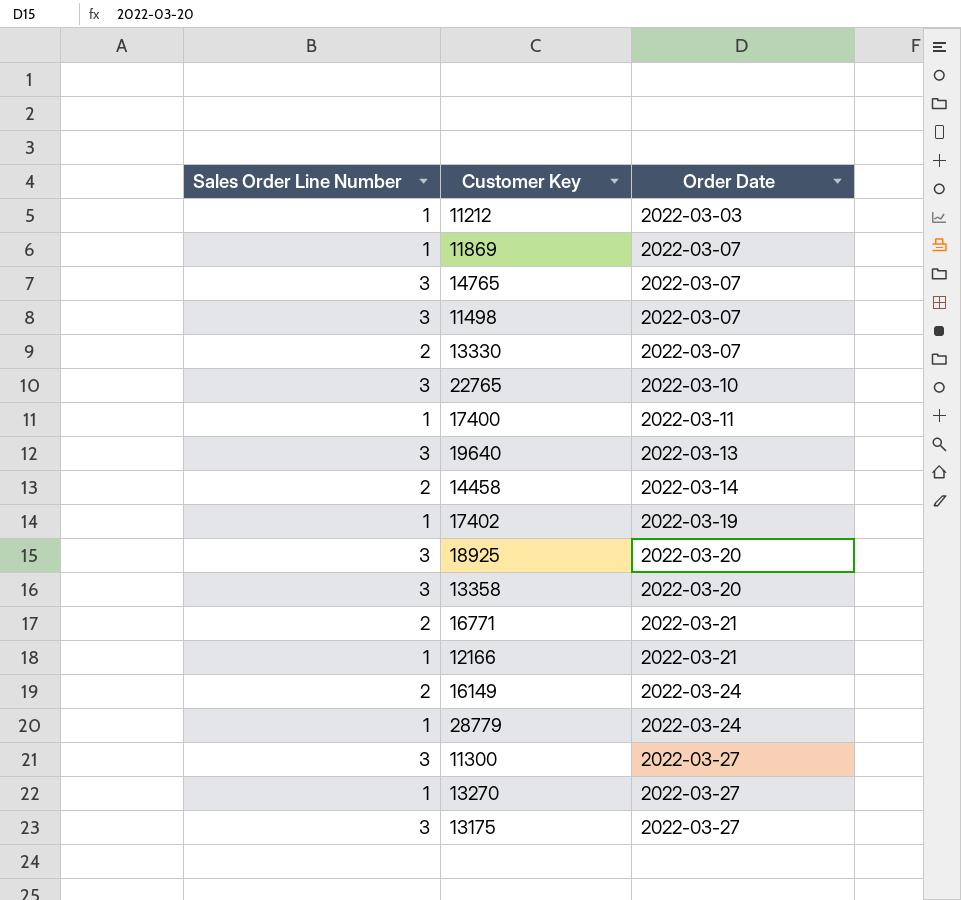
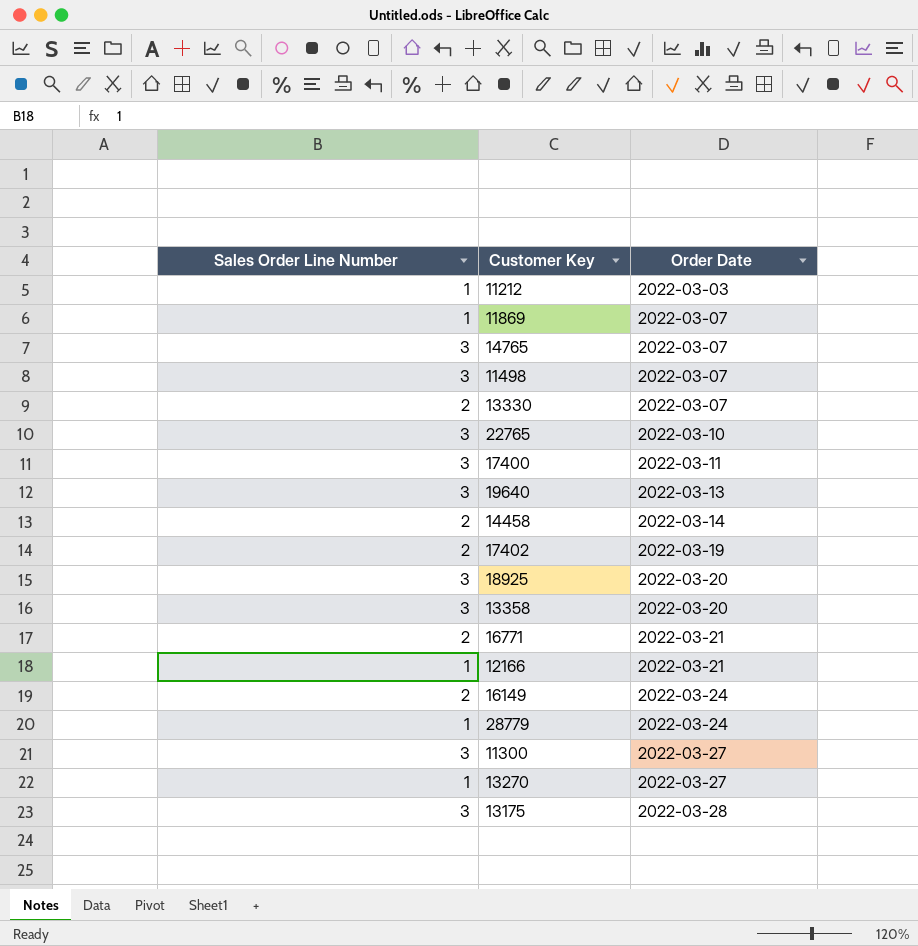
17400 | Sales Order Line Number: 1 -> 3
17402 | Sales Order Line Number: 1 -> 2
13175 | Order Date: 2022-03-27 -> 2022-03-28

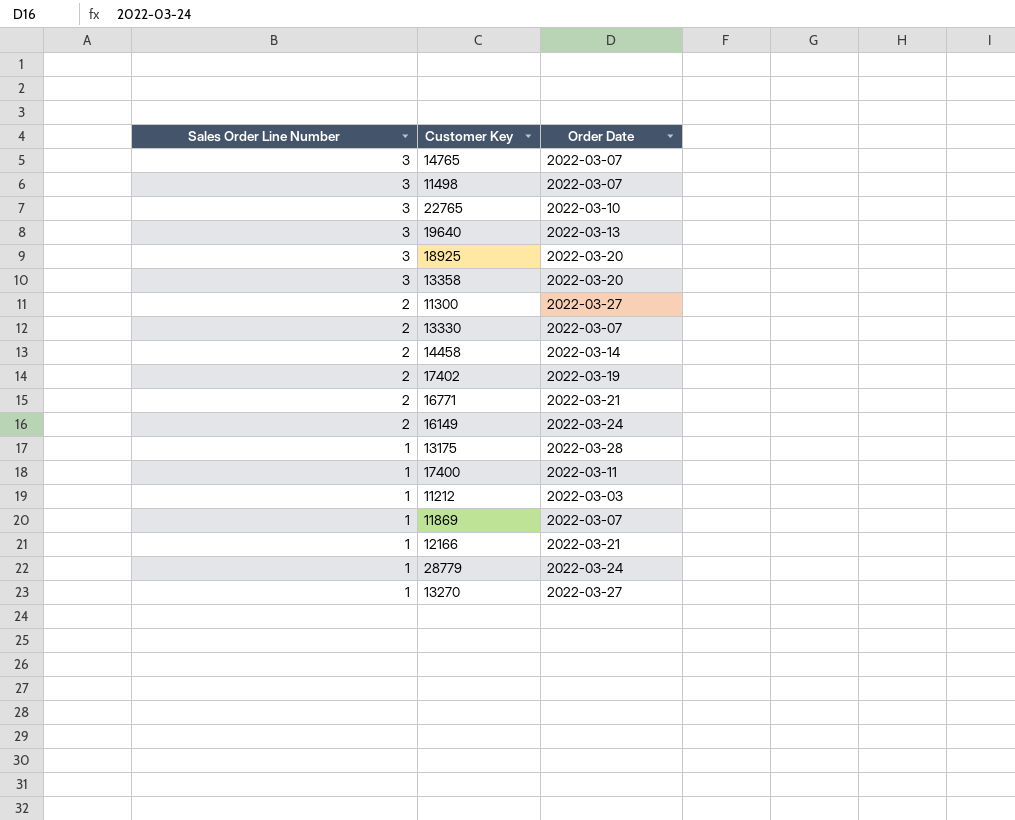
row order: Order Date ascending -> Sales Order Line Number descending
11300 | Sales Order Line Number: 3 -> 2
13175 | Sales Order Line Number: 3 -> 1
17400 | Sales Order Line Number: 3 -> 1

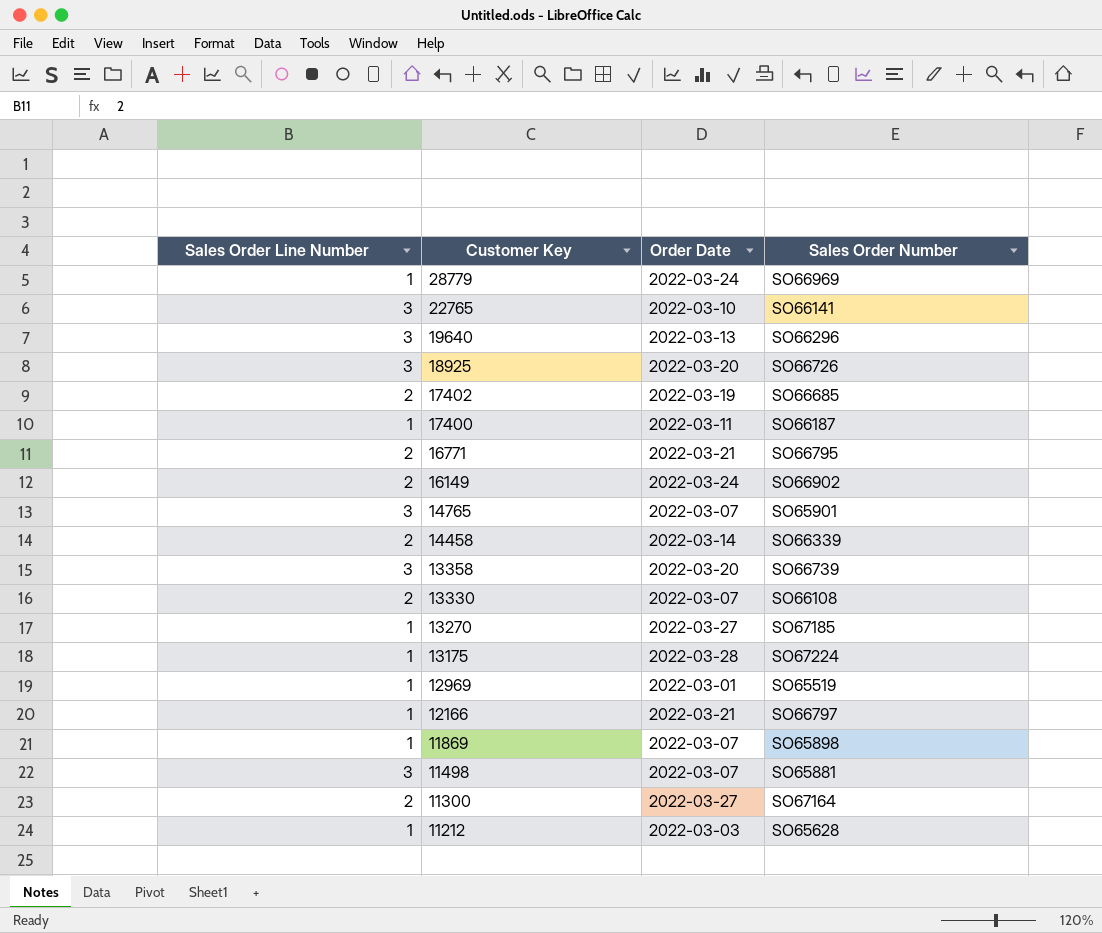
row order: Sales Order Line Number descending -> Customer Key descending
column Sales Order Number | position: none -> 4
row 12969: none -> 1 | 2022-03-01 | SO65519

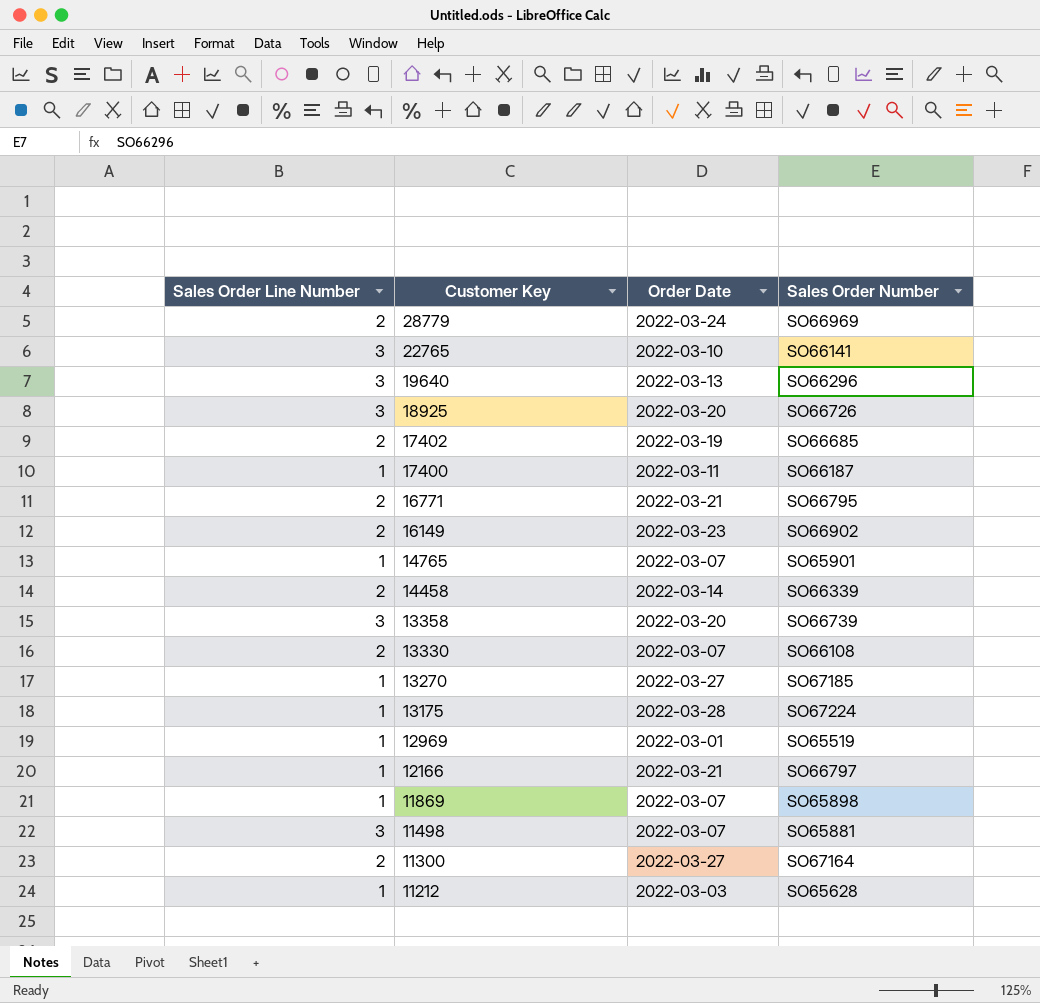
28779 | Sales Order Line Number: 1 -> 2
16149 | Order Date: 2022-03-24 -> 2022-03-23
14765 | Sales Order Line Number: 3 -> 1

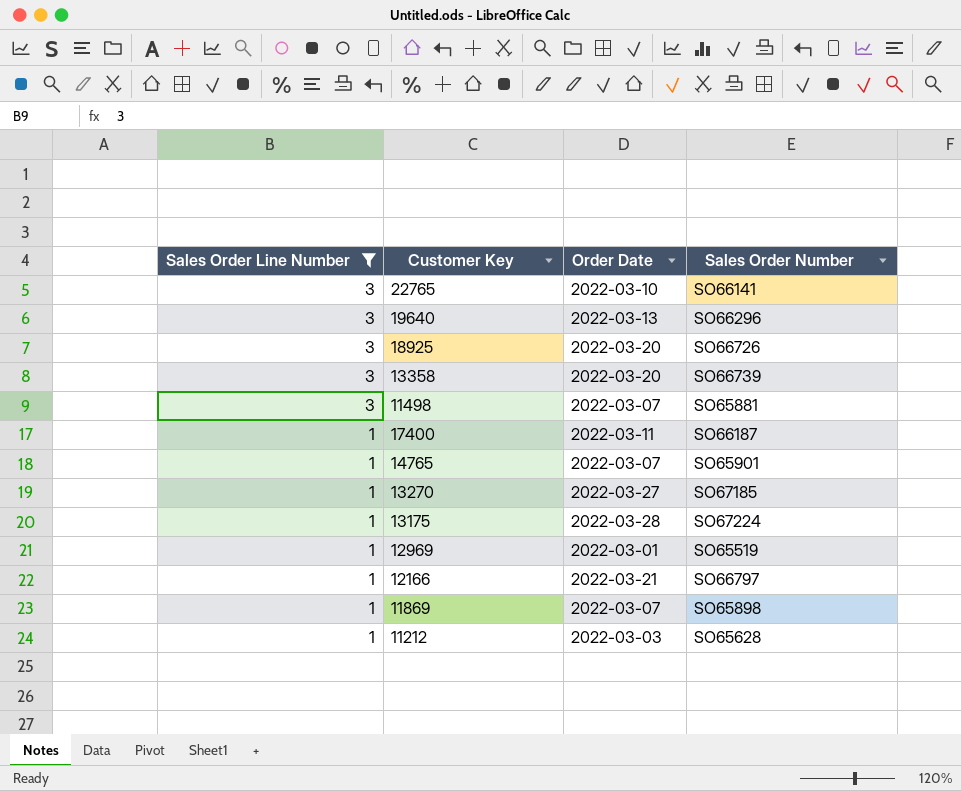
filter: none -> Sales Order Line Number != 2
row order: Customer Key descending -> Sales Order Line Number descending

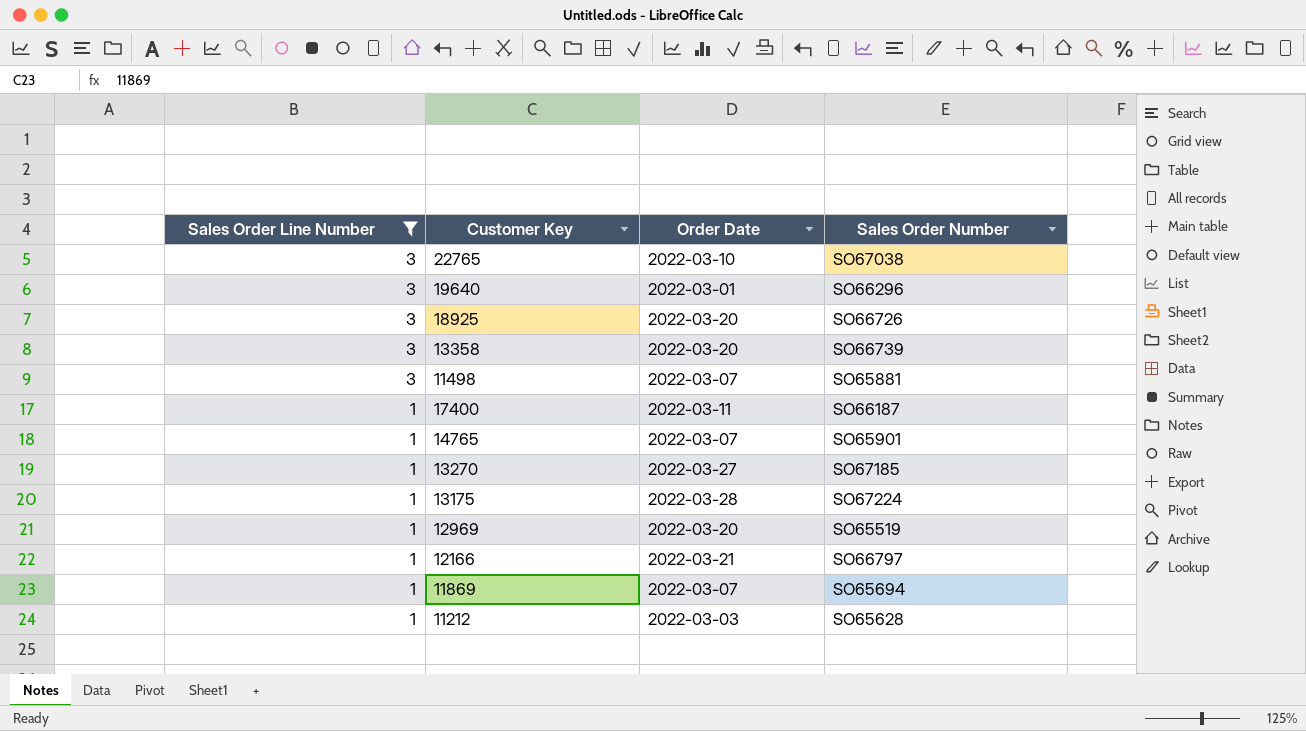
22765 | Sales Order Number: SO66141 -> SO67038
19640 | Order Date: 2022-03-13 -> 2022-03-01
12969 | Order Date: 2022-03-01 -> 2022-03-20
11869 | Sales Order Number: SO65898 -> SO65694

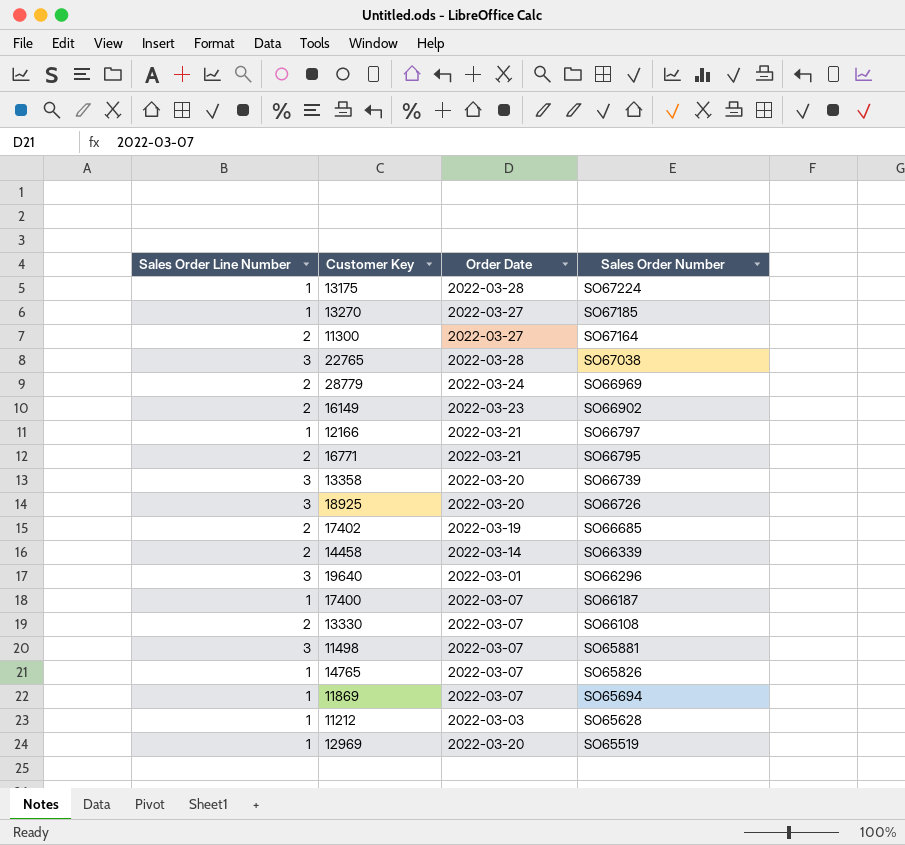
filter: Sales Order Line Number != 2 -> none
row order: Sales Order Line Number descending -> Sales Order Number descending
22765 | Order Date: 2022-03-10 -> 2022-03-28
17400 | Order Date: 2022-03-11 -> 2022-03-07
14765 | Sales Order Number: SO65901 -> SO65826

